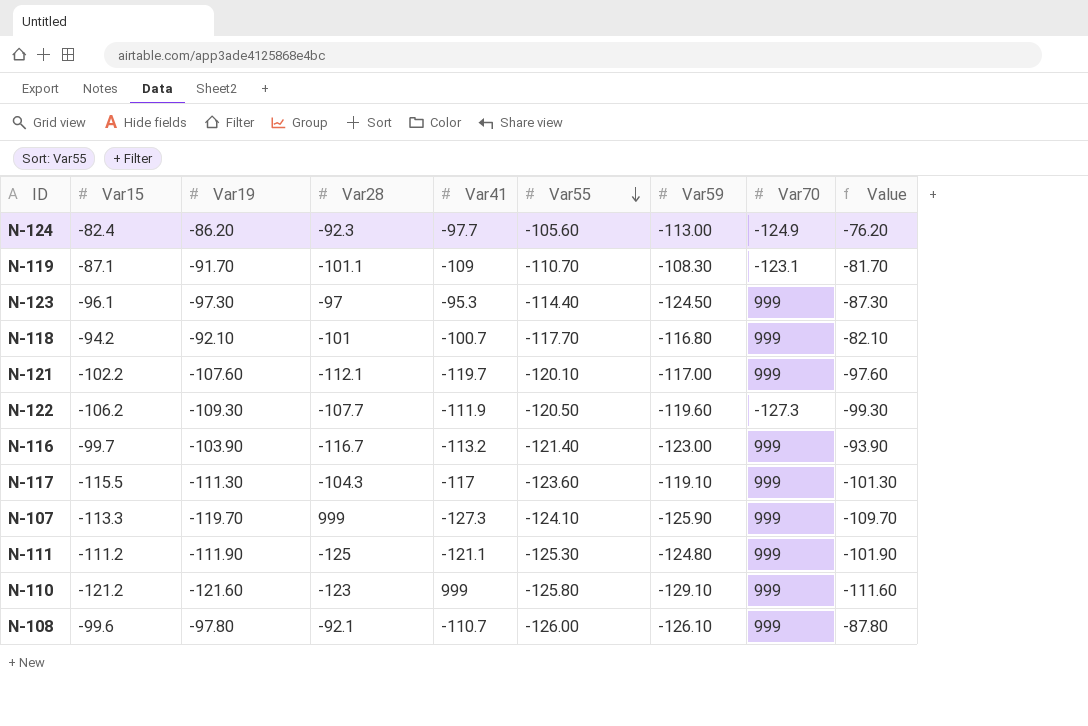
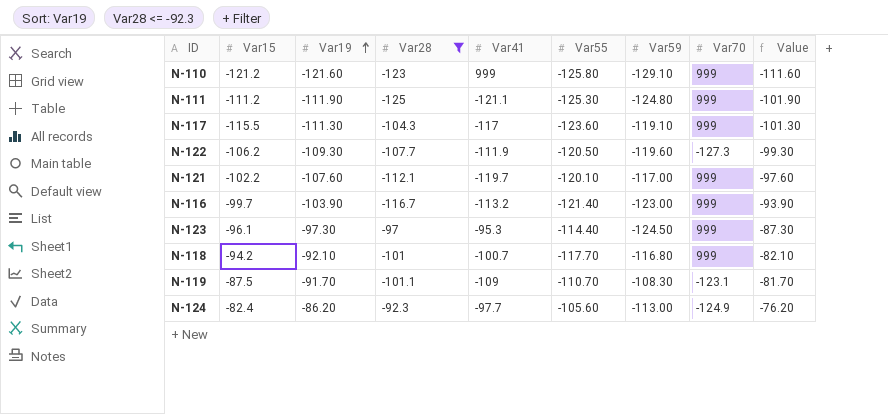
filter: none -> Var28 <= -92.3
row order: Var55 descending -> Var19 ascending
N-119 | Var15: -87.1 -> -87.5

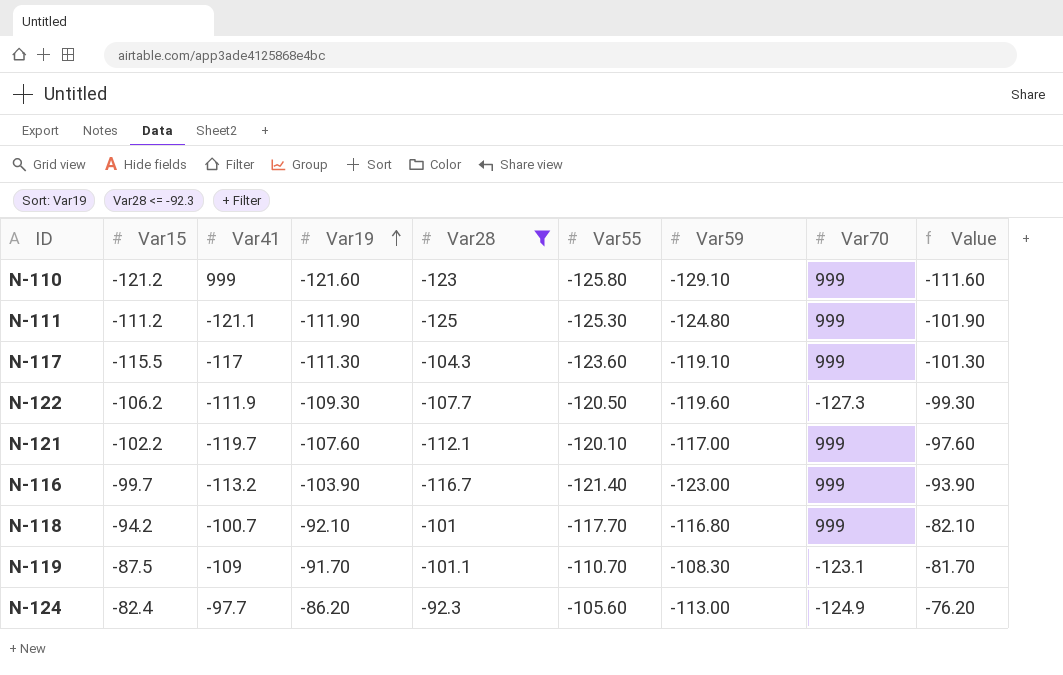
column Var41 | position: 5 -> 3
row N-123: -96.1 | -97.30 | -97 | -95.3 | -114.40 | -124.50 | 999 | -87.30 -> none

